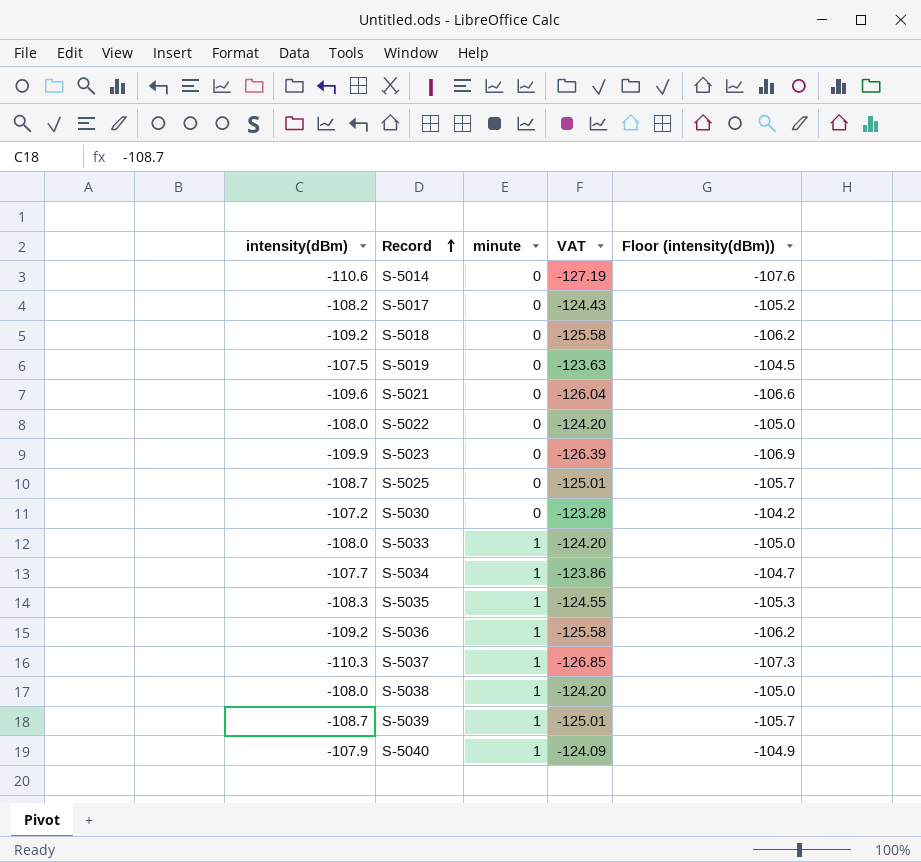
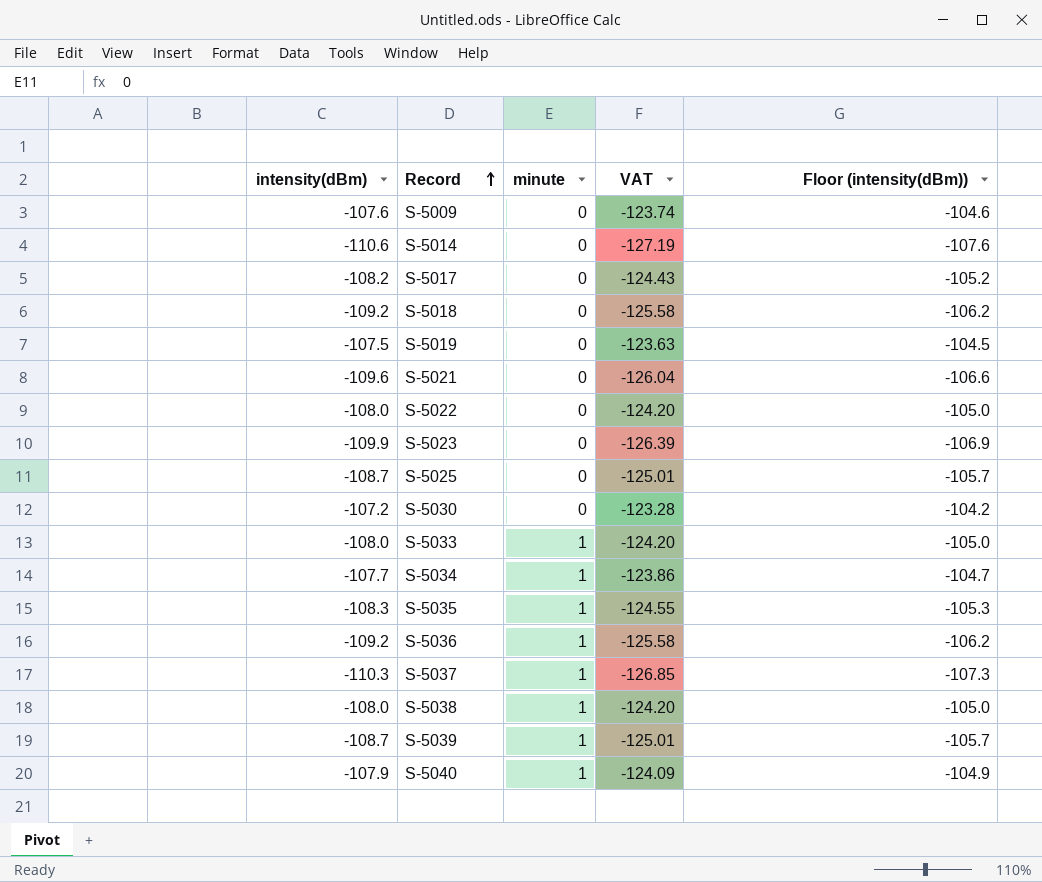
row S-5009: none -> -107.6 | 0 | -123.74 | -104.6

